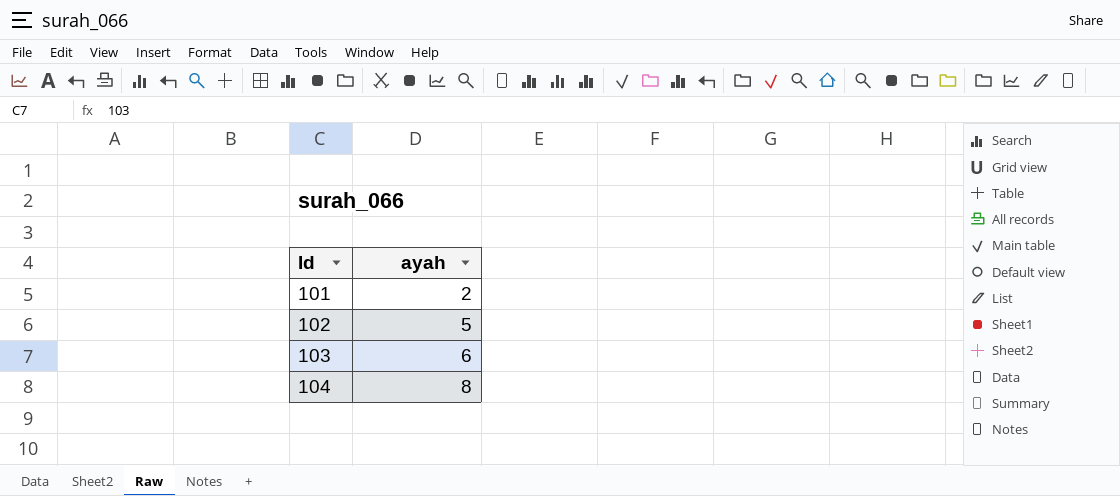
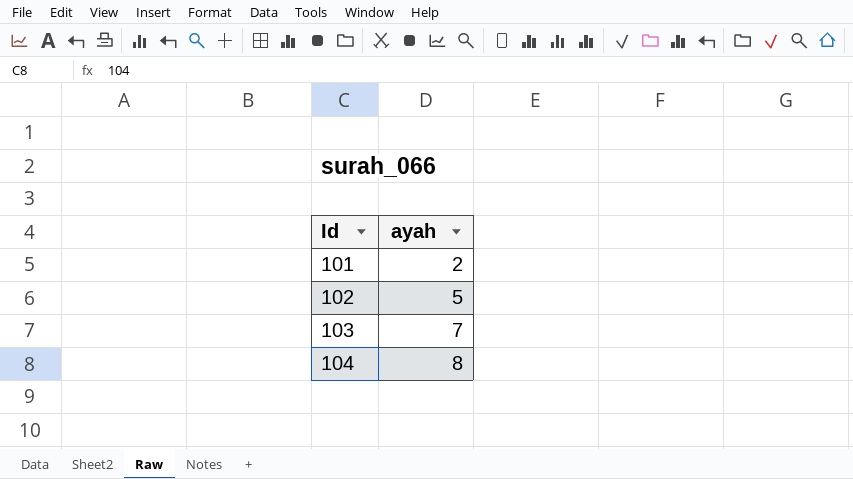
103 | ayah: 6 -> 7

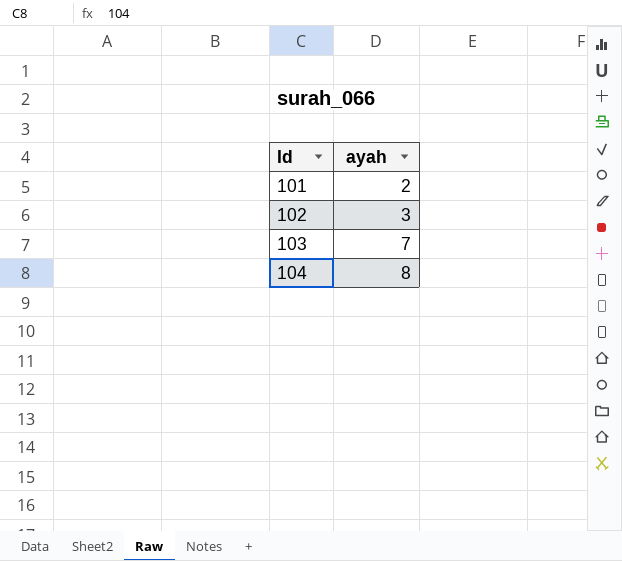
102 | ayah: 5 -> 3

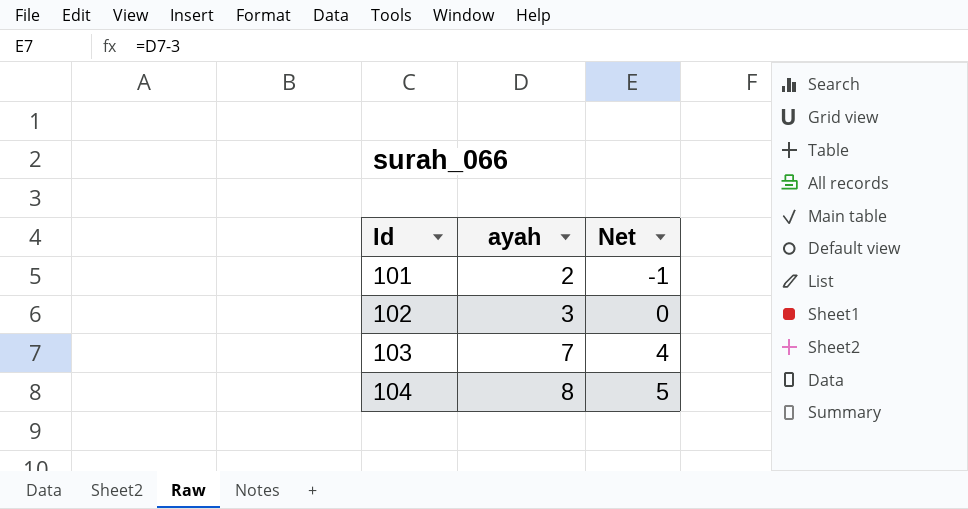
column Net | formula: none -> [ayah] - 3

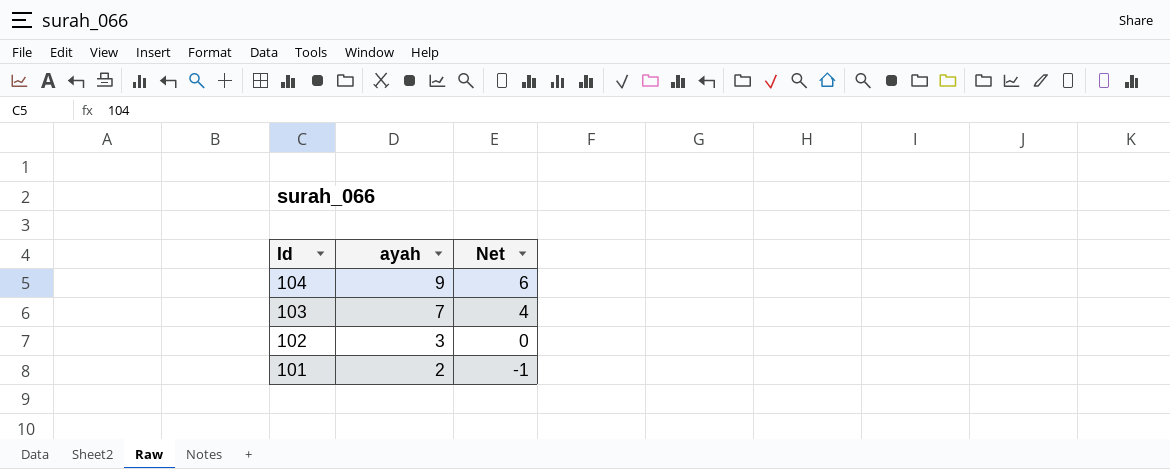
row order: Id ascending -> Id descending
104 | ayah: 8 -> 9
104 | Net: 5 -> 6

